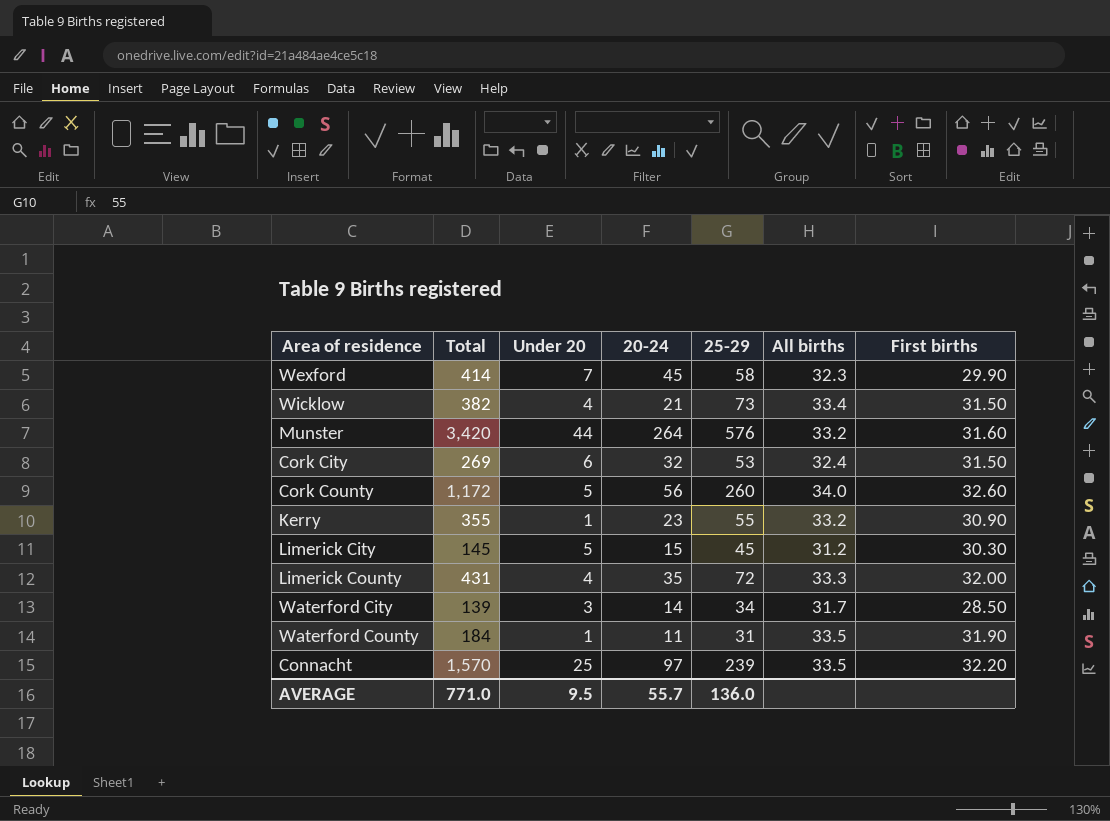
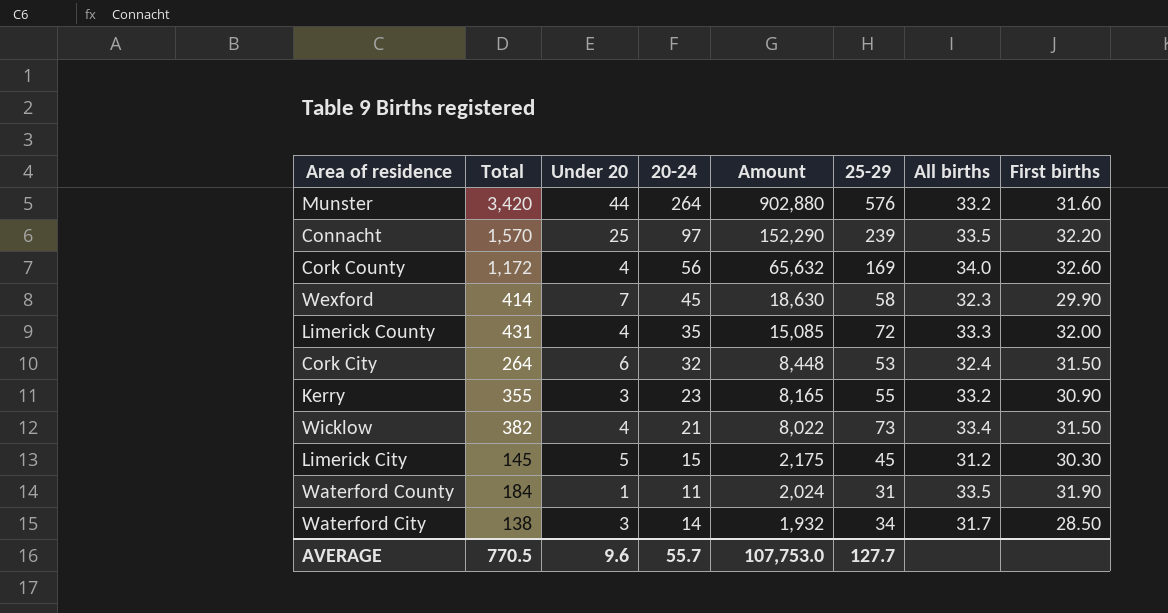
row order: none -> Amount descending
column Amount | formula: none -> [Total] * [20-24]
Cork County | Under 20: 5 -> 4
Cork County | 25-29: 260 -> 169
Cork City | Total: 269 -> 264
Kerry | Under 20: 1 -> 3
Waterford City | Total: 139 -> 138
AVERAGE | Total: 771.0 -> 770.5
AVERAGE | Under 20: 9.5 -> 9.6
AVERAGE | 25-29: 136.0 -> 127.7

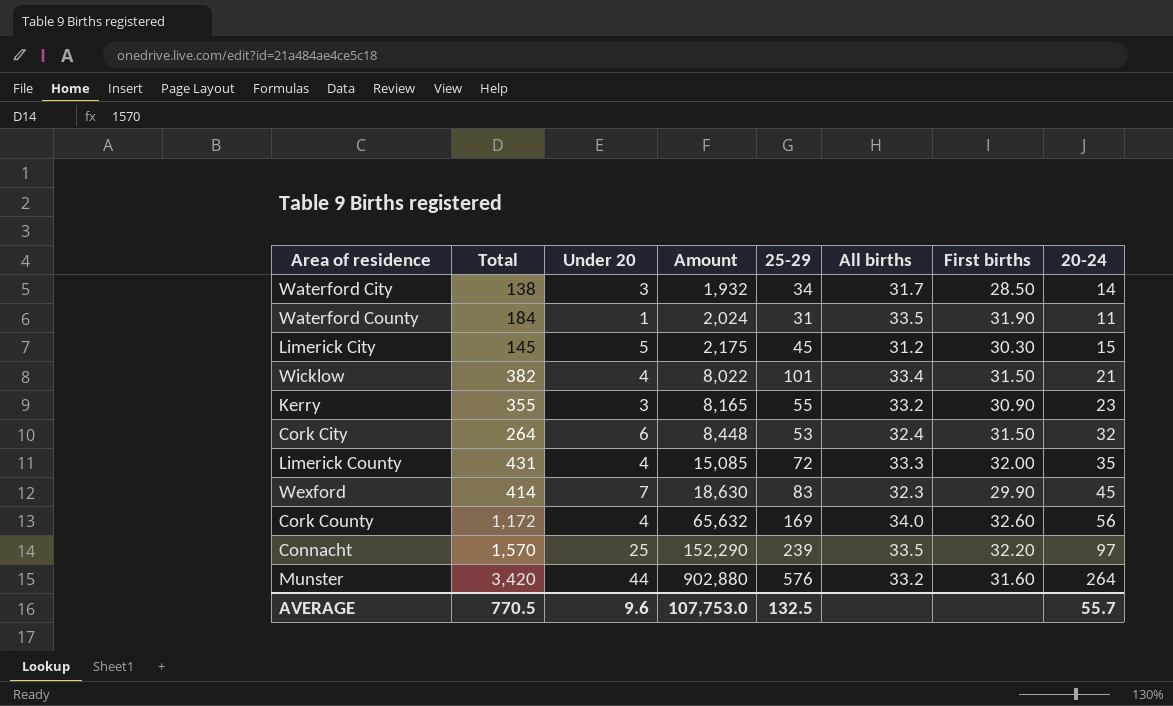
row order: Amount descending -> Amount ascending
column 20-24 | position: 4 -> 8
Wicklow | 25-29: 73 -> 101
Wexford | 25-29: 58 -> 83
AVERAGE | 25-29: 127.7 -> 132.5

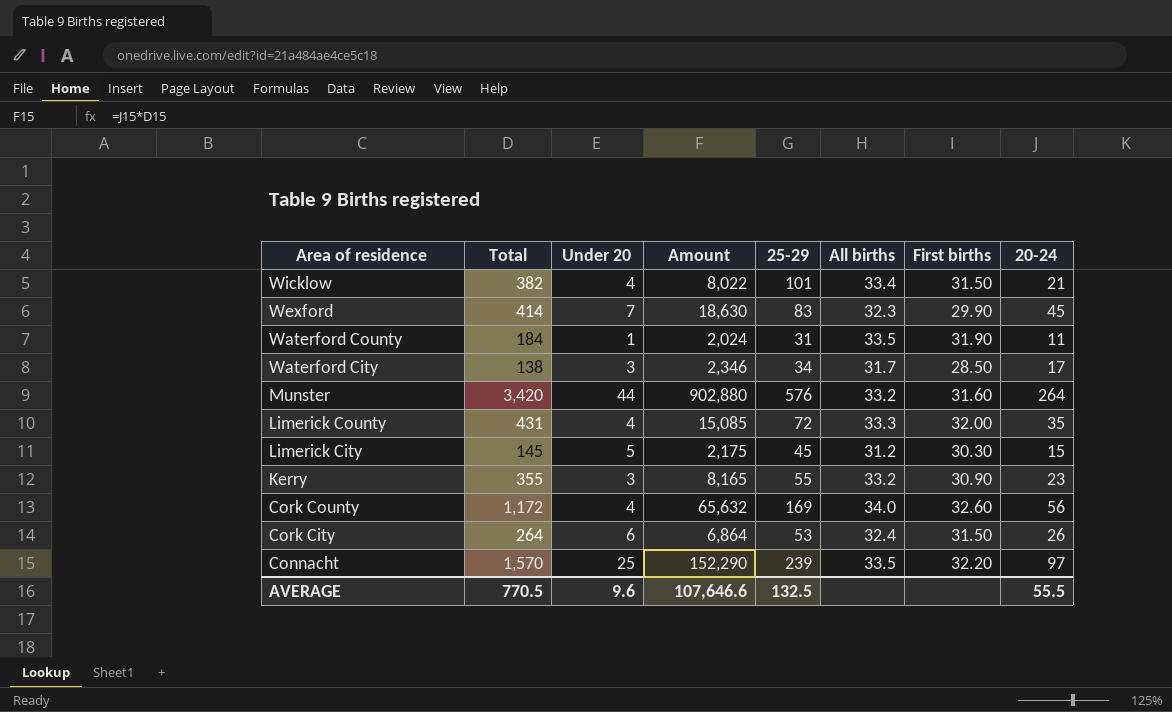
row order: Amount ascending -> Area of residence descending
Waterford City | Amount: 1,932 -> 2,346
Waterford City | 20-24: 14 -> 17
Cork City | Amount: 8,448 -> 6,864
Cork City | 20-24: 32 -> 26
AVERAGE | Amount: 107,753.0 -> 107,646.6
AVERAGE | 20-24: 55.7 -> 55.5

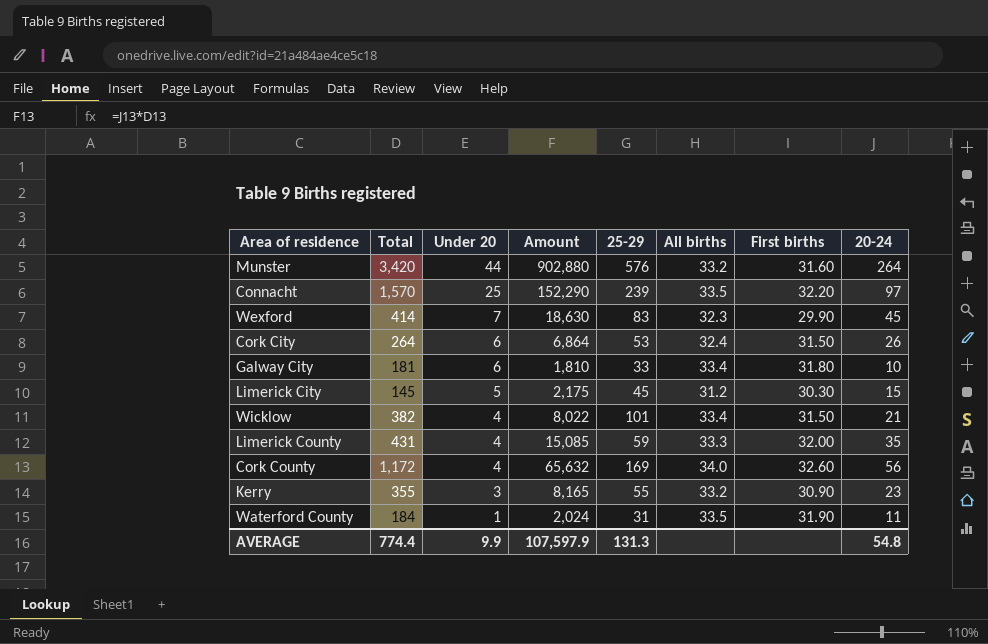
row order: Area of residence descending -> Under 20 descending
row Waterford City: 138 | 3 | 2,346 | 34 | 31.7 | 28.50 | 17 -> none
row Galway City: none -> 181 | 6 | 1,810 | 33 | 33.4 | 31.80 | 10
Limerick County | 25-29: 72 -> 59
AVERAGE | Total: 770.5 -> 774.4
AVERAGE | Under 20: 9.6 -> 9.9
AVERAGE | Amount: 107,646.6 -> 107,597.9
AVERAGE | 25-29: 132.5 -> 131.3
AVERAGE | 20-24: 55.5 -> 54.8

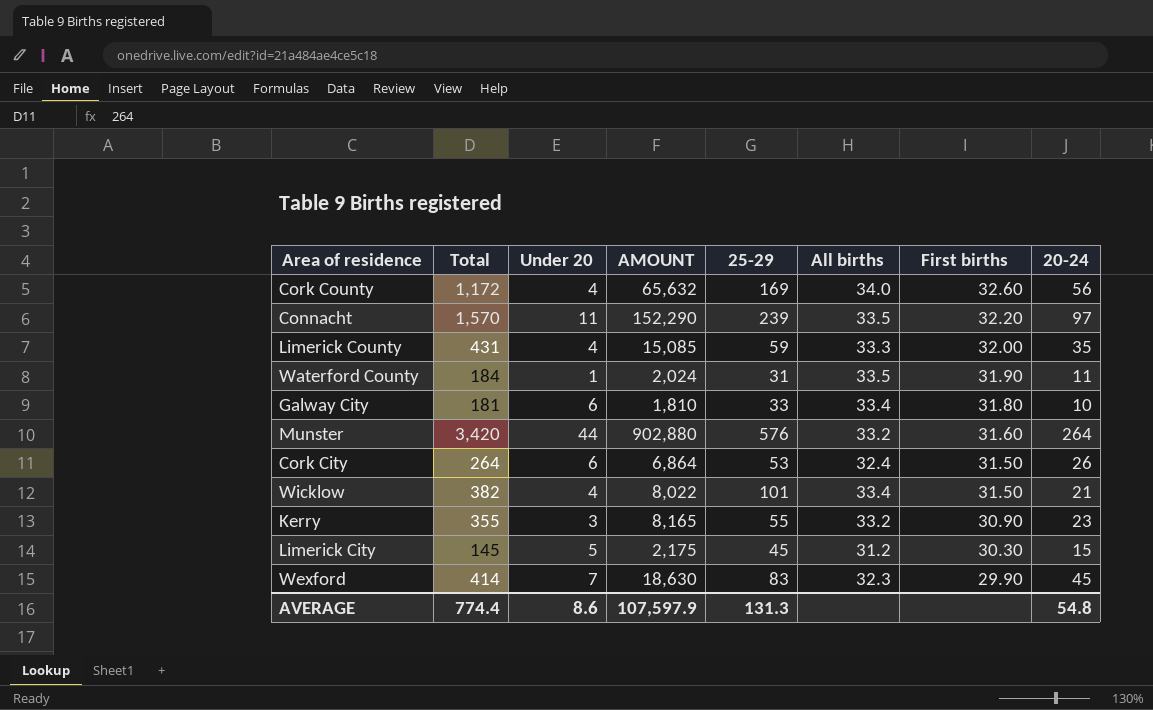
row order: Under 20 descending -> First births descending
column name: Amount -> AMOUNT
Connacht | Under 20: 25 -> 11
AVERAGE | Under 20: 9.9 -> 8.6

